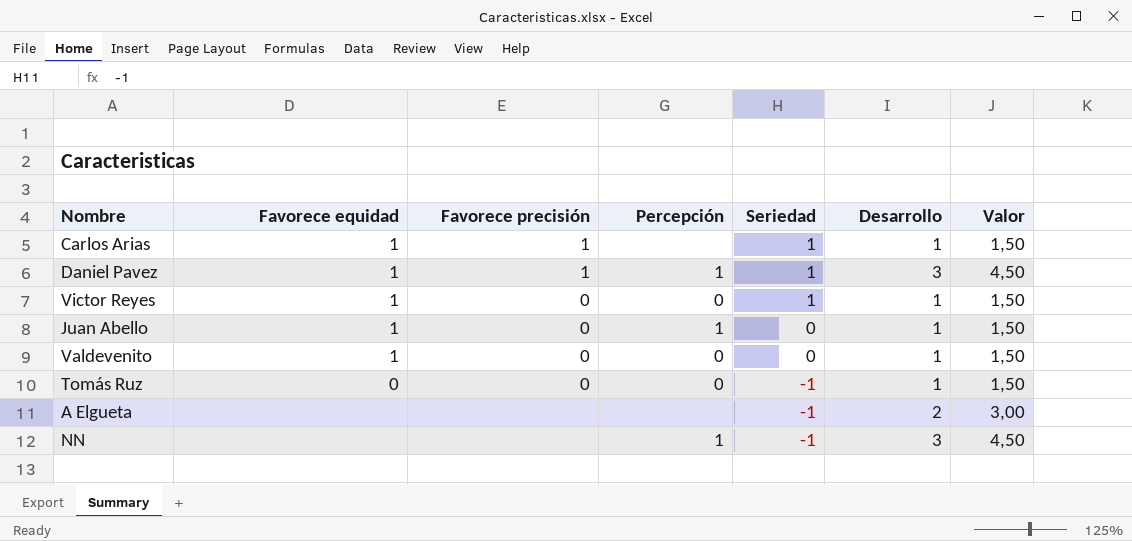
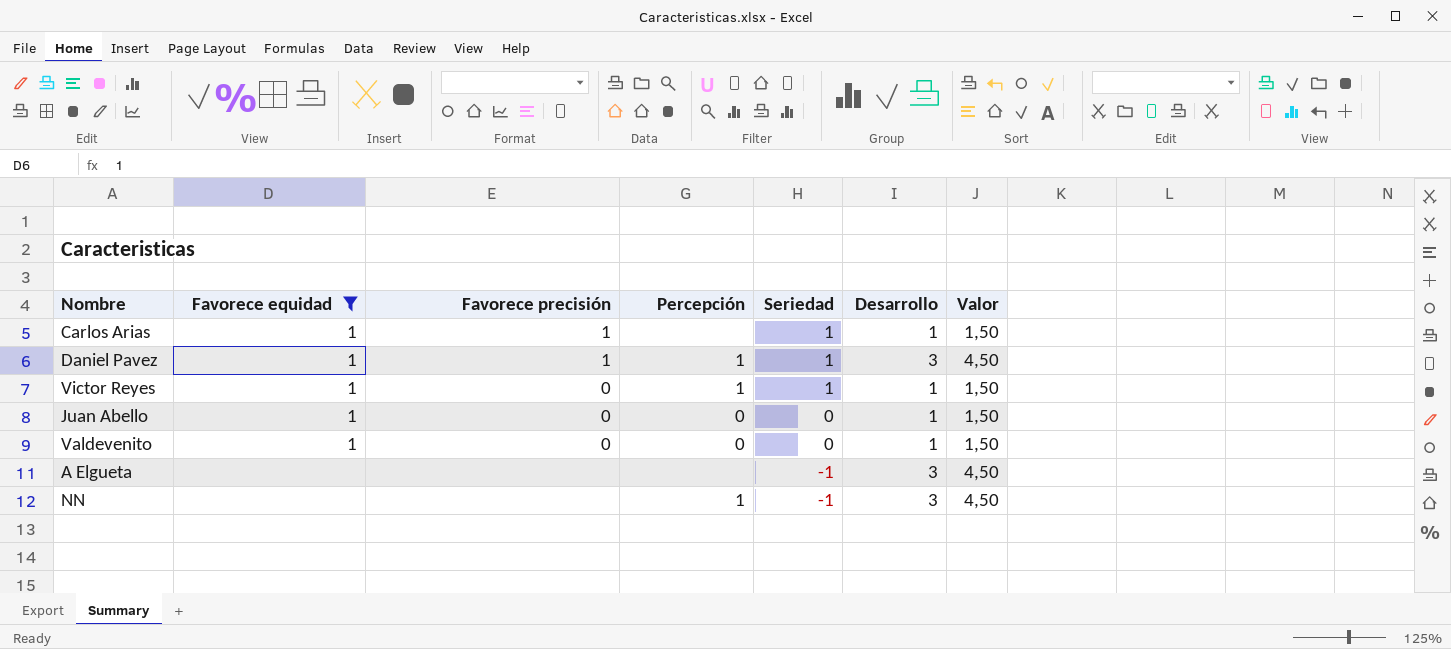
filter: none -> Favorece equidad != 0
Victor Reyes | Percepción: 0 -> 1
Juan Abello | Percepción: 1 -> 0
A Elgueta | Desarrollo: 2 -> 3
A Elgueta | Valor: 3,00 -> 4,50

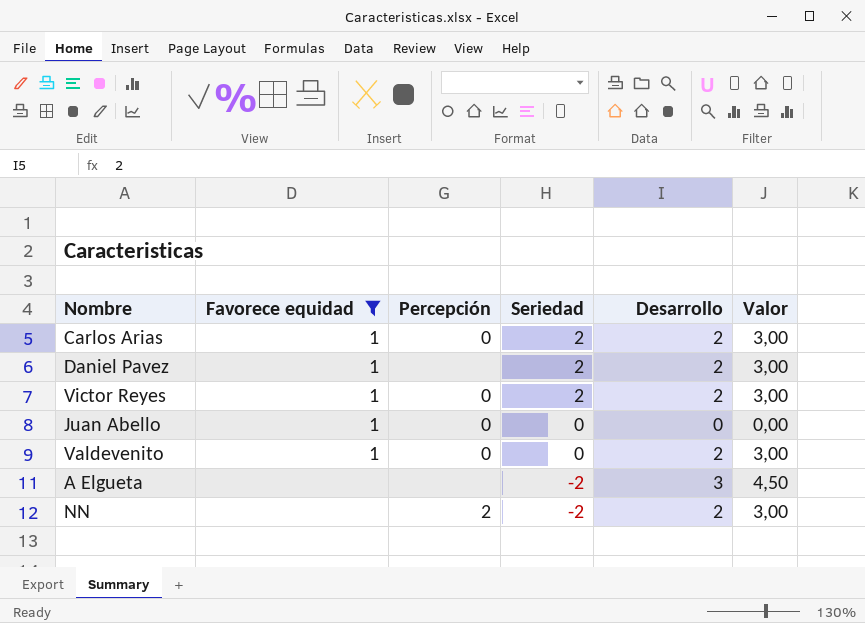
column Favorece precisión | position: 3 -> none
Carlos Arias | Percepción: none -> 0
Carlos Arias | Seriedad: 1 -> 2
Carlos Arias | Desarrollo: 1 -> 2
Carlos Arias | Valor: 1,50 -> 3,00
Daniel Pavez | Percepción: 1 -> none
Daniel Pavez | Seriedad: 1 -> 2
Daniel Pavez | Desarrollo: 3 -> 2
Daniel Pavez | Valor: 4,50 -> 3,00
Victor Reyes | Percepción: 1 -> 0
Victor Reyes | Seriedad: 1 -> 2
Victor Reyes | Desarrollo: 1 -> 2
Victor Reyes | Valor: 1,50 -> 3,00
Juan Abello | Desarrollo: 1 -> 0
Juan Abello | Valor: 1,50 -> 0,00
Valdevenito | Desarrollo: 1 -> 2
Valdevenito | Valor: 1,50 -> 3,00
A Elgueta | Seriedad: -1 -> -2
NN | Percepción: 1 -> 2
NN | Seriedad: -1 -> -2
NN | Desarrollo: 3 -> 2
NN | Valor: 4,50 -> 3,00

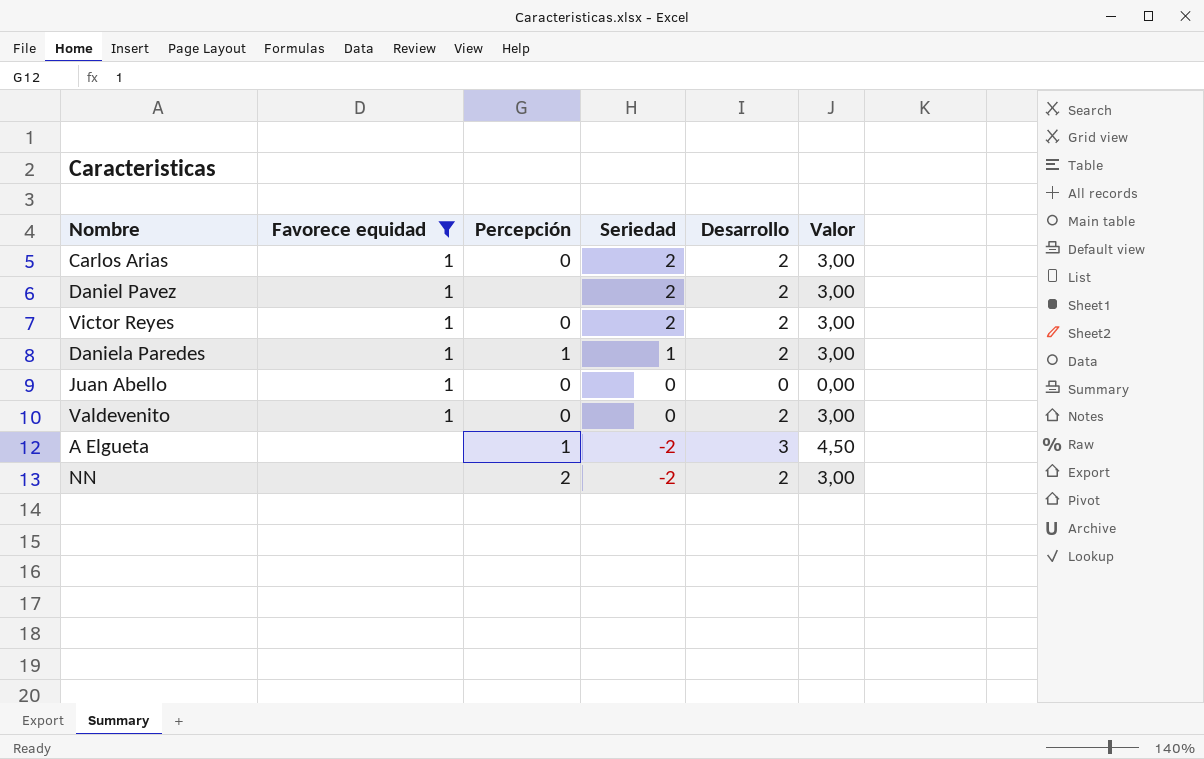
row Daniela Paredes: none -> 1 | 1 | 1 | 2 | 3,00
A Elgueta | Percepción: none -> 1

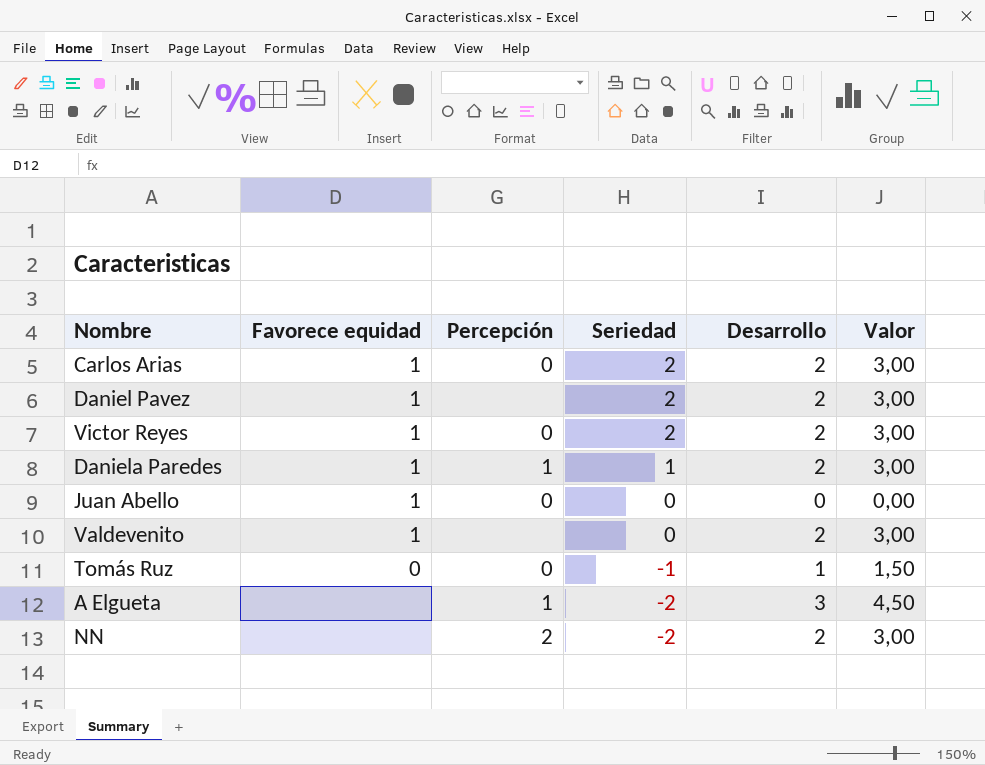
filter: Favorece equidad != 0 -> none
Valdevenito | Percepción: 0 -> none

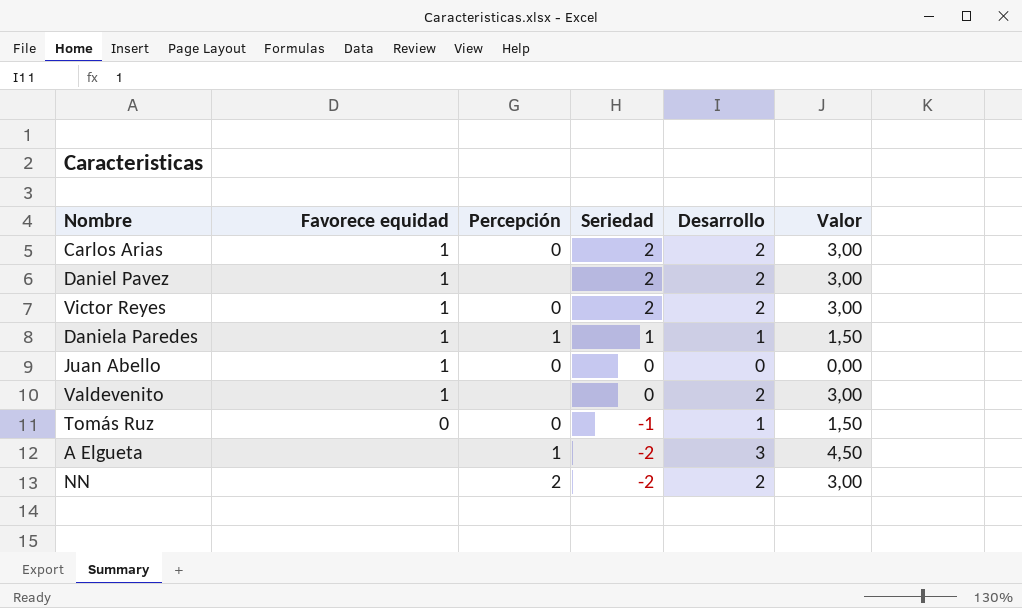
Daniela Paredes | Desarrollo: 2 -> 1
Daniela Paredes | Valor: 3,00 -> 1,50

